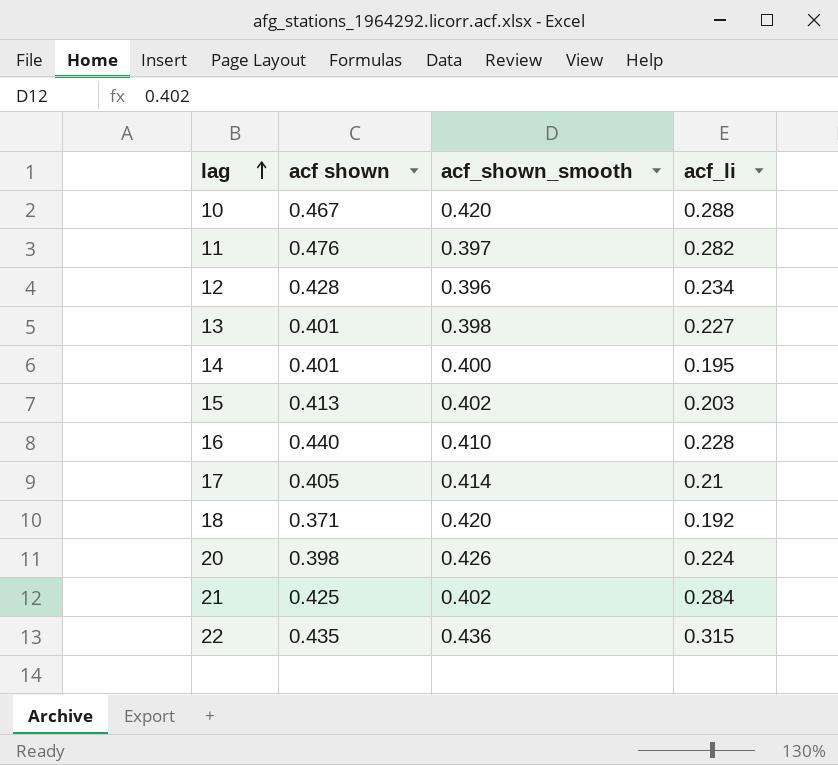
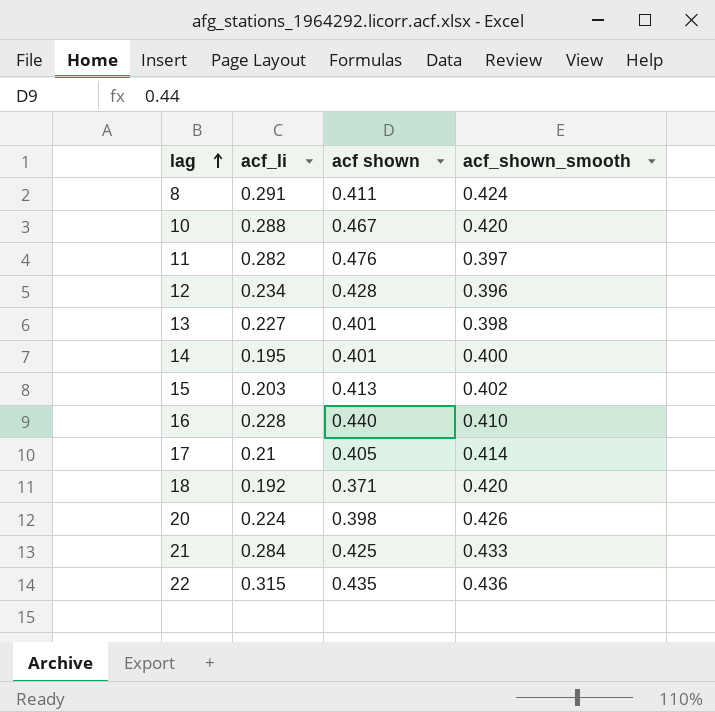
column acf_li | position: 4 -> 2
row 8: none -> 0.291 | 0.411 | 0.424
21 | acf_shown_smooth: 0.402 -> 0.433

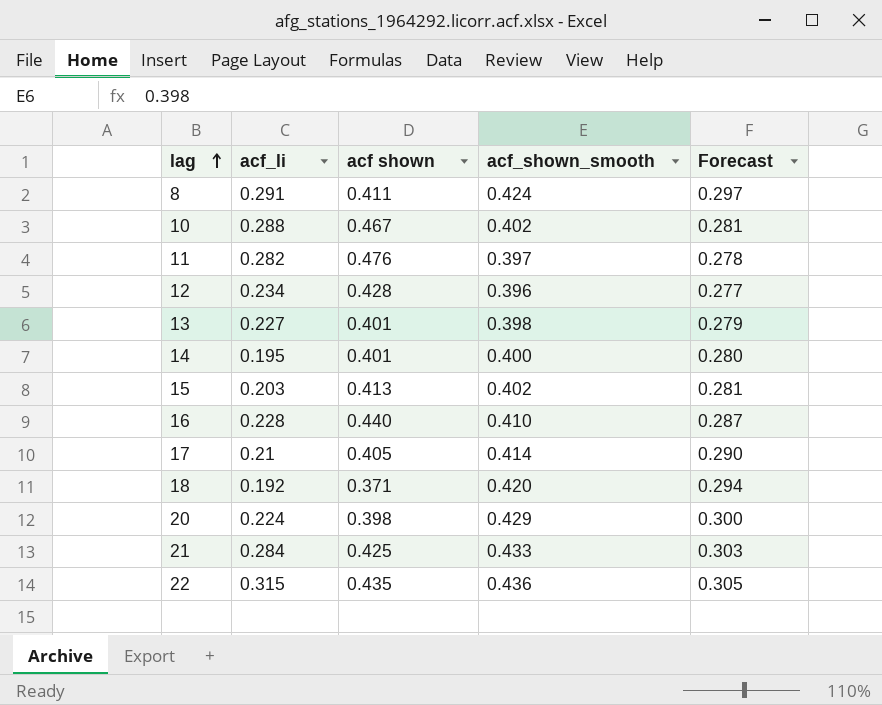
column Forecast | formula: none -> [acf_shown_smooth] * 0.7
10 | acf_shown_smooth: 0.420 -> 0.402
20 | acf_shown_smooth: 0.426 -> 0.429

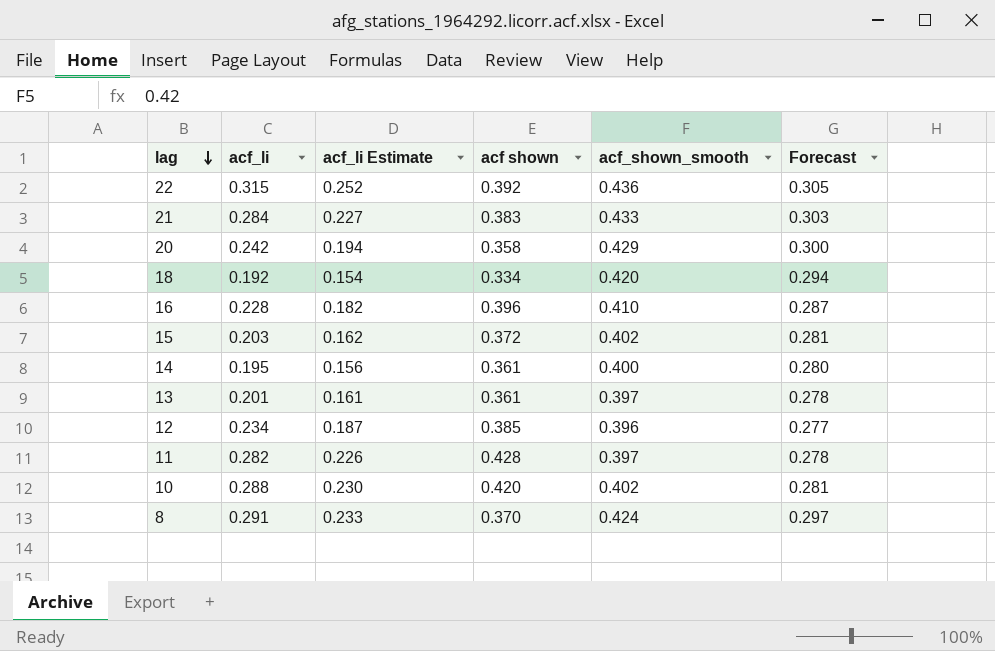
row order: lag ascending -> lag descending
column acf_li Estimate | formula: none -> [acf_li] * 0.8
row 17: 0.21 | 0.405 | 0.414 | 0.290 -> none
22 | acf shown: 0.435 -> 0.392
21 | acf shown: 0.425 -> 0.383
20 | acf_li: 0.224 -> 0.242
20 | acf shown: 0.398 -> 0.358
18 | acf shown: 0.371 -> 0.334
16 | acf shown: 0.440 -> 0.396
15 | acf shown: 0.413 -> 0.372
14 | acf shown: 0.401 -> 0.361
13 | acf_li: 0.227 -> 0.201
13 | acf shown: 0.401 -> 0.361
13 | acf_shown_smooth: 0.398 -> 0.397
13 | Forecast: 0.279 -> 0.278
12 | acf shown: 0.428 -> 0.385
11 | acf shown: 0.476 -> 0.428
10 | acf shown: 0.467 -> 0.420
8 | acf shown: 0.411 -> 0.370

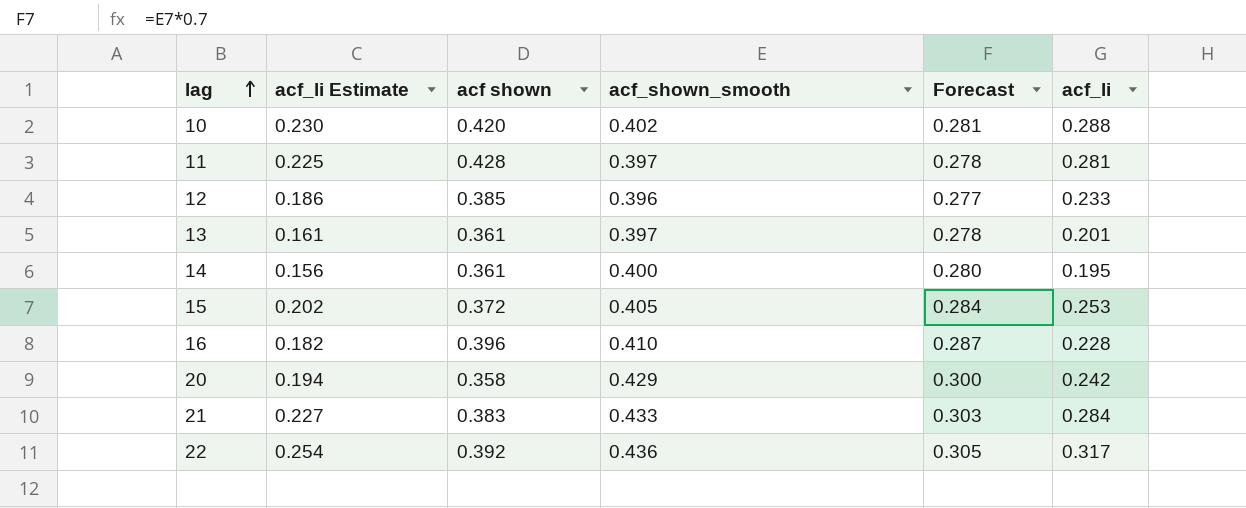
row order: lag descending -> lag ascending
column acf_li | position: 2 -> 6
row 18: 0.192 | 0.154 | 0.334 | 0.420 | 0.294 -> none
row 8: 0.291 | 0.233 | 0.370 | 0.424 | 0.297 -> none
11 | acf_li Estimate: 0.226 -> 0.225
11 | acf_li: 0.282 -> 0.281
12 | acf_li Estimate: 0.187 -> 0.186
12 | acf_li: 0.234 -> 0.233
15 | acf_li Estimate: 0.162 -> 0.202
15 | acf_shown_smooth: 0.402 -> 0.405
15 | Forecast: 0.281 -> 0.284
15 | acf_li: 0.203 -> 0.253
22 | acf_li Estimate: 0.252 -> 0.254
22 | acf_li: 0.315 -> 0.317

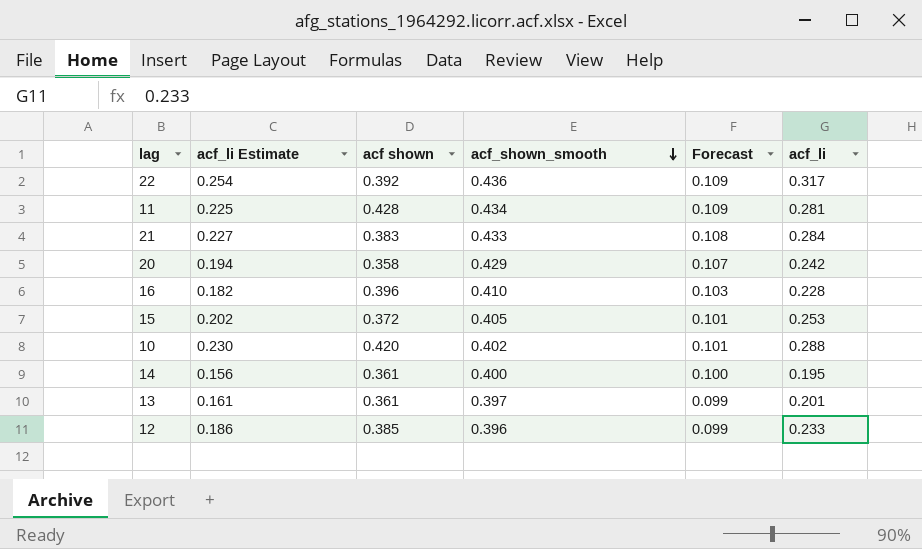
row order: lag ascending -> acf_shown_smooth descending
column Forecast | formula: [acf_shown_smooth] * 0.7 -> [acf_shown_smooth] * 0.25
11 | acf_shown_smooth: 0.397 -> 0.434

